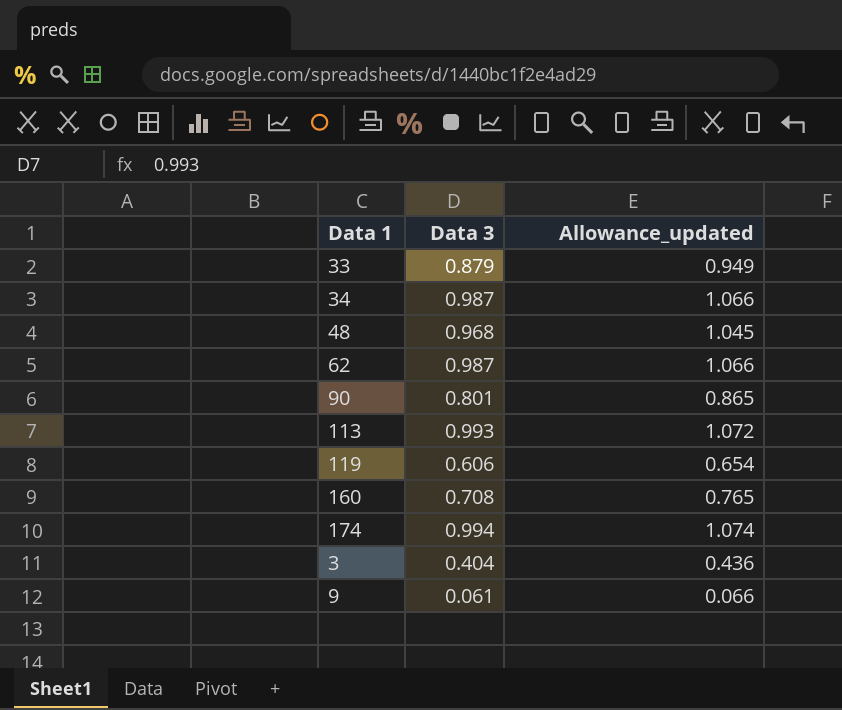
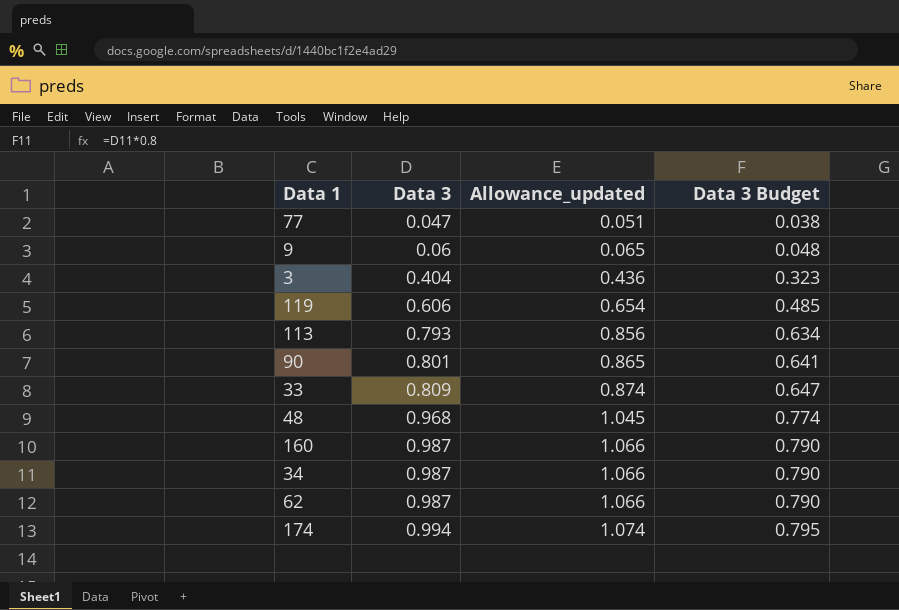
row order: none -> Data 3 ascending
column Data 3 Budget | formula: none -> [Data 3] * 0.8
row 77: none -> 0.047 | 0.051 | 0.038
9 | Data 3: 0.061 -> 0.06
9 | Allowance_updated: 0.066 -> 0.065
113 | Data 3: 0.993 -> 0.793
113 | Allowance_updated: 1.072 -> 0.856
33 | Data 3: 0.879 -> 0.809
33 | Allowance_updated: 0.949 -> 0.874
160 | Data 3: 0.708 -> 0.987
160 | Allowance_updated: 0.765 -> 1.066

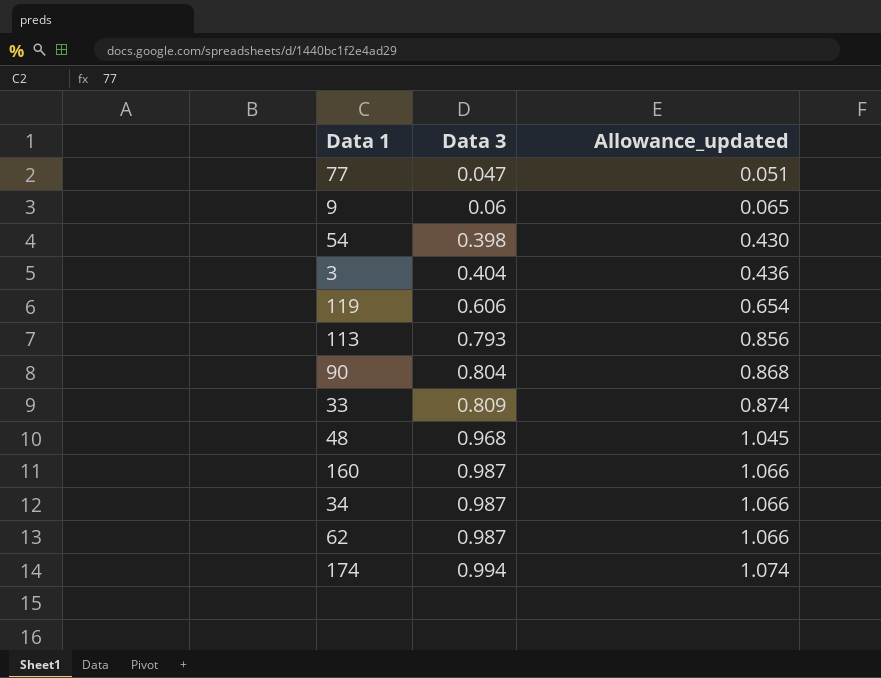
column Data 3 Budget | formula: [Data 3] * 0.8 -> none
row 54: none -> 0.398 | 0.430
90 | Data 3: 0.801 -> 0.804
90 | Allowance_updated: 0.865 -> 0.868

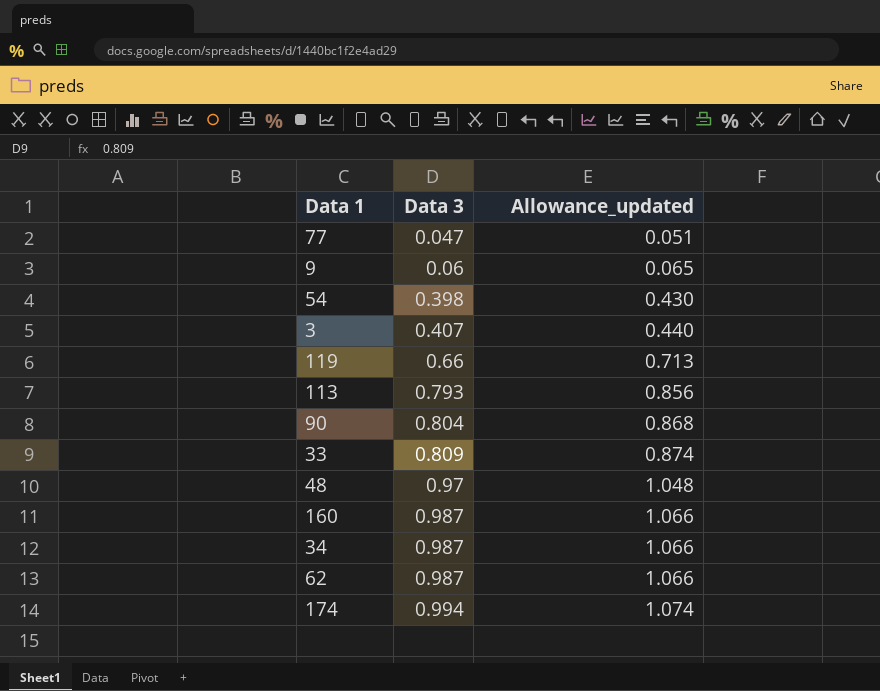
3 | Data 3: 0.404 -> 0.407
3 | Allowance_updated: 0.436 -> 0.440
119 | Data 3: 0.606 -> 0.66
119 | Allowance_updated: 0.654 -> 0.713
48 | Data 3: 0.968 -> 0.97
48 | Allowance_updated: 1.045 -> 1.048

